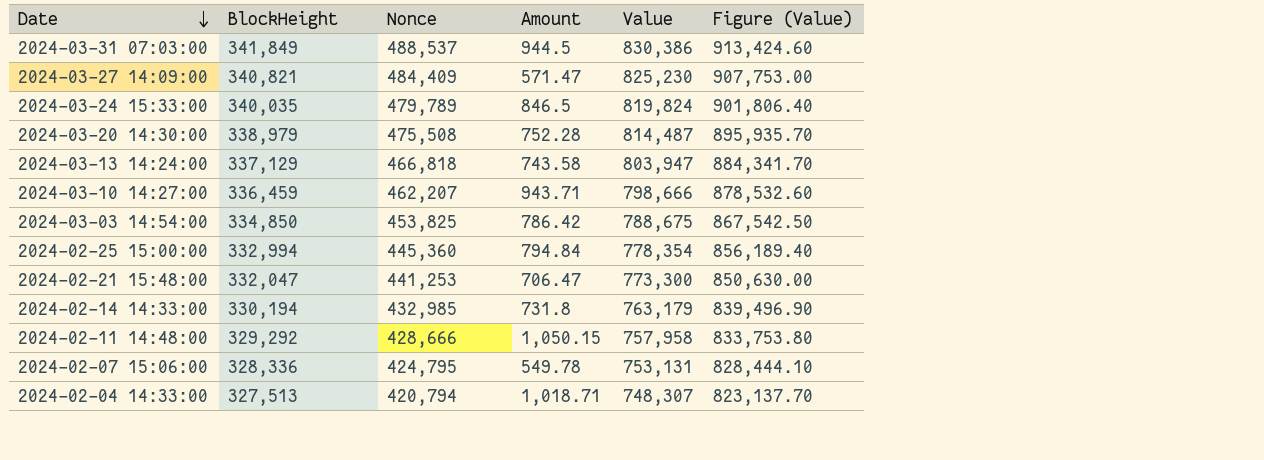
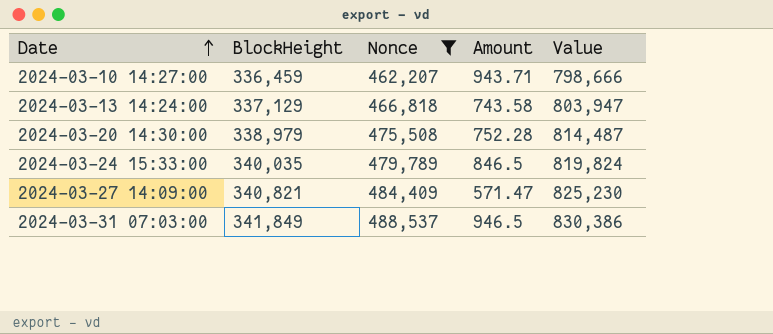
filter: none -> Nonce >= 462,207
row order: Date descending -> Date ascending
column Figure (Value) | formula: [Value] * 1.1 -> none
2024-03-31 07:03:00 | Amount: 944.5 -> 946.5

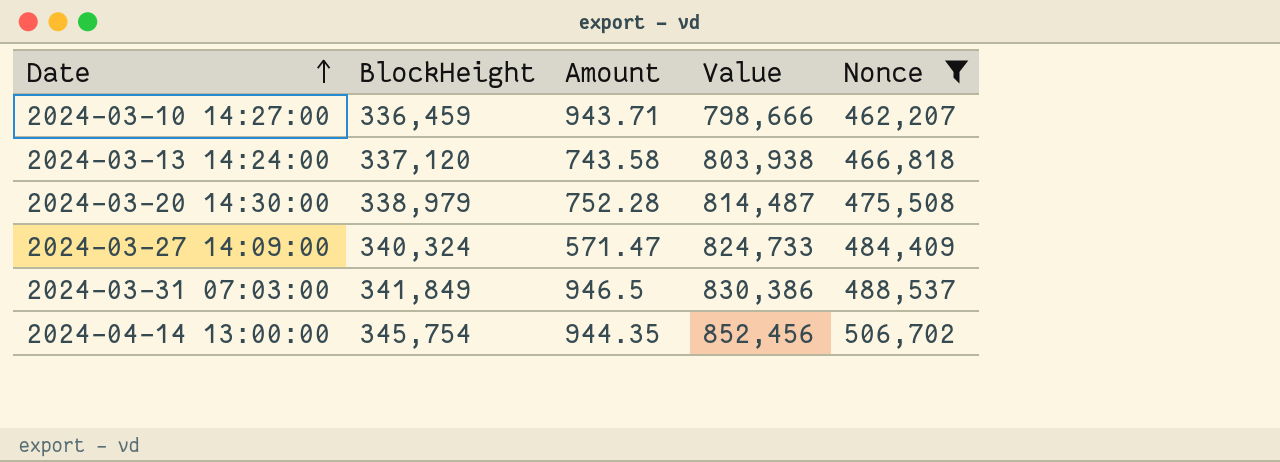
column Nonce | position: 3 -> 5
row 2024-03-24 15:33:00: 340,035 | 479,789 | 846.5 | 819,824 -> none
2024-03-13 14:24:00 | BlockHeight: 337,129 -> 337,120
2024-03-13 14:24:00 | Value: 803,947 -> 803,938
2024-03-27 14:09:00 | BlockHeight: 340,821 -> 340,324
2024-03-27 14:09:00 | Value: 825,230 -> 824,733
row 2024-04-14 13:00:00: none -> 345,754 | 944.35 | 852,456 | 506,702

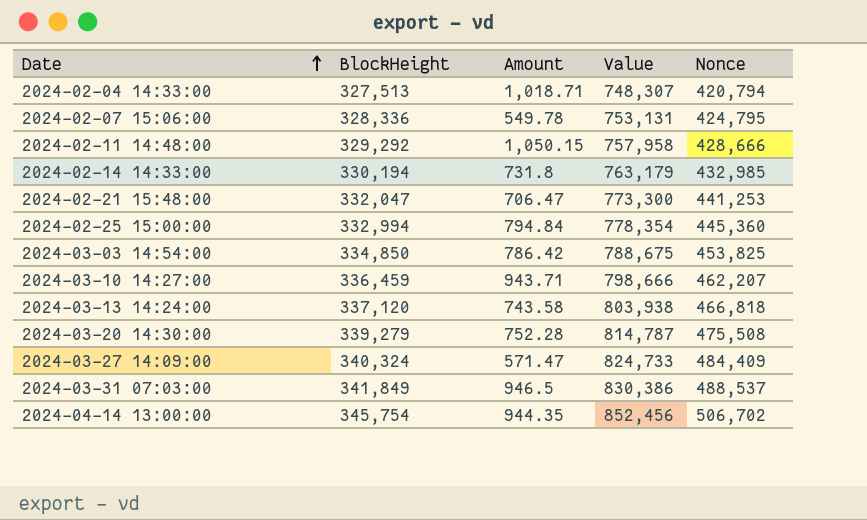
filter: Nonce >= 462,207 -> none
2024-03-20 14:30:00 | BlockHeight: 338,979 -> 339,279
2024-03-20 14:30:00 | Value: 814,487 -> 814,787

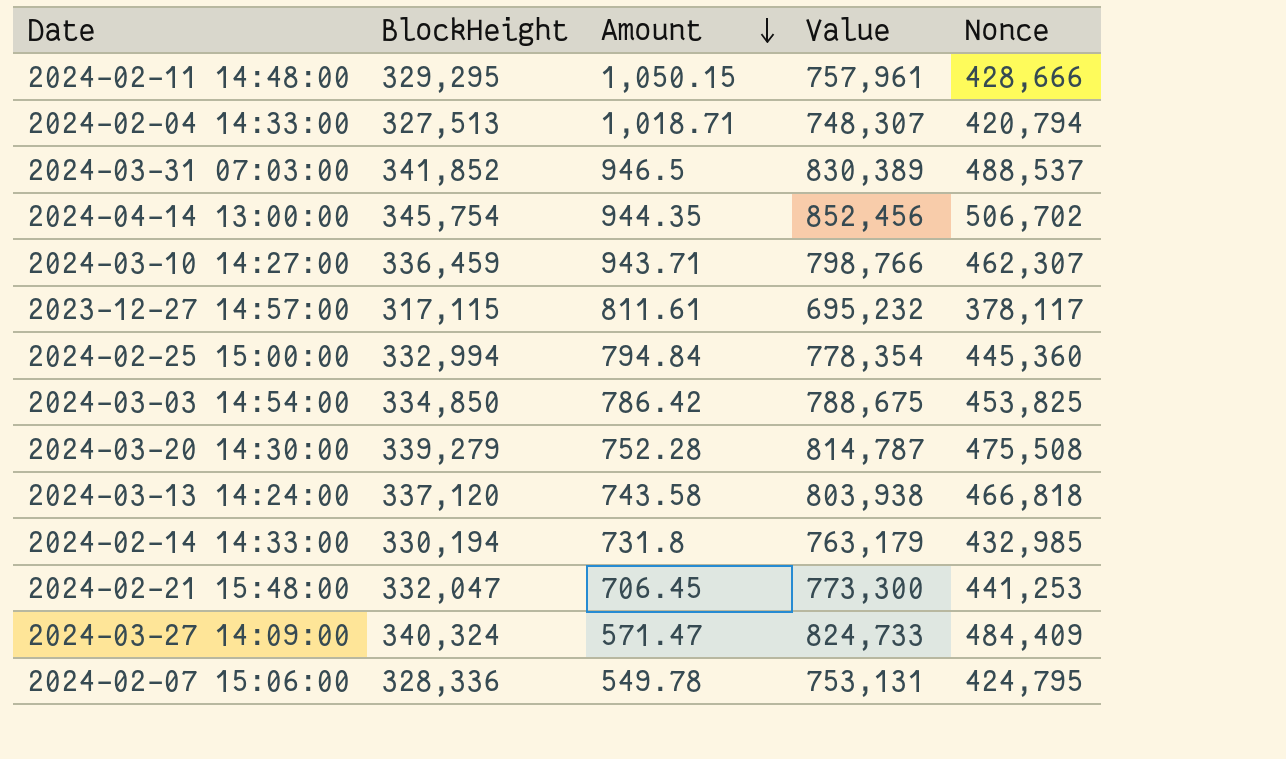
row order: Date ascending -> Amount descending
2024-02-11 14:48:00 | BlockHeight: 329,292 -> 329,295
2024-02-11 14:48:00 | Value: 757,958 -> 757,961
2024-03-31 07:03:00 | BlockHeight: 341,849 -> 341,852
2024-03-31 07:03:00 | Value: 830,386 -> 830,389
2024-03-10 14:27:00 | Value: 798,666 -> 798,766
2024-03-10 14:27:00 | Nonce: 462,207 -> 462,307
row 2023-12-27 14:57:00: none -> 317,115 | 811.61 | 695,232 | 378,117
2024-02-21 15:48:00 | Amount: 706.47 -> 706.45

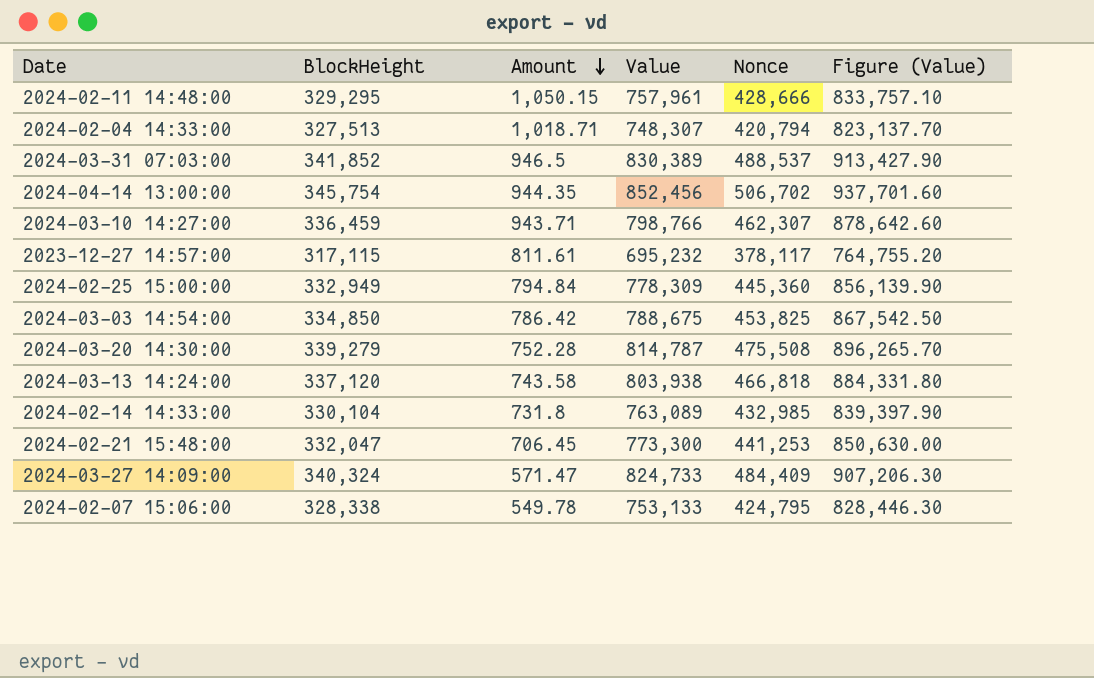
column Figure (Value) | formula: none -> [Value] * 1.1
2024-02-25 15:00:00 | BlockHeight: 332,994 -> 332,949
2024-02-25 15:00:00 | Value: 778,354 -> 778,309
2024-02-14 14:33:00 | BlockHeight: 330,194 -> 330,104
2024-02-14 14:33:00 | Value: 763,179 -> 763,089
2024-02-07 15:06:00 | BlockHeight: 328,336 -> 328,338
2024-02-07 15:06:00 | Value: 753,131 -> 753,133

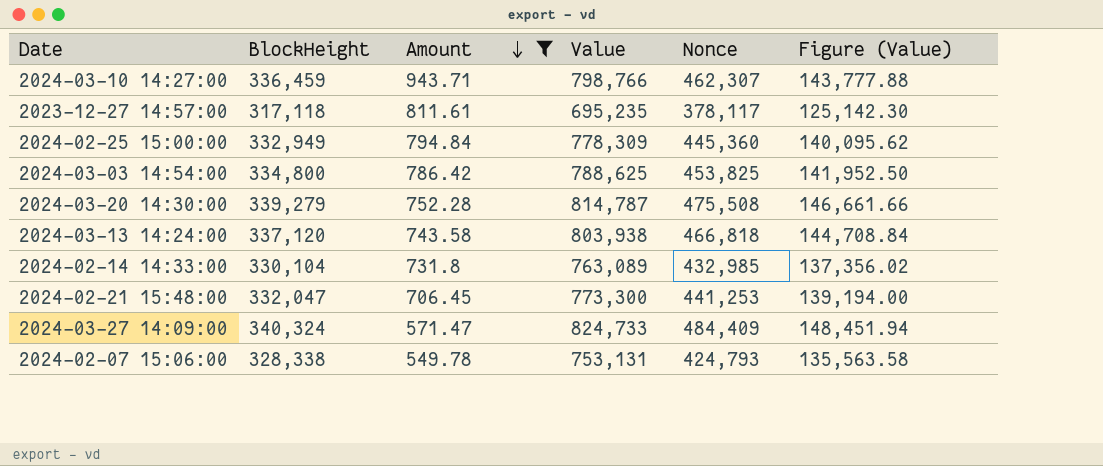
filter: none -> Amount <= 943.71
column Figure (Value) | formula: [Value] * 1.1 -> [Value] * 0.18
2023-12-27 14:57:00 | BlockHeight: 317,115 -> 317,118
2023-12-27 14:57:00 | Value: 695,232 -> 695,235
2024-03-03 14:54:00 | BlockHeight: 334,850 -> 334,800
2024-03-03 14:54:00 | Value: 788,675 -> 788,625
2024-02-07 15:06:00 | Value: 753,133 -> 753,131
2024-02-07 15:06:00 | Nonce: 424,795 -> 424,793

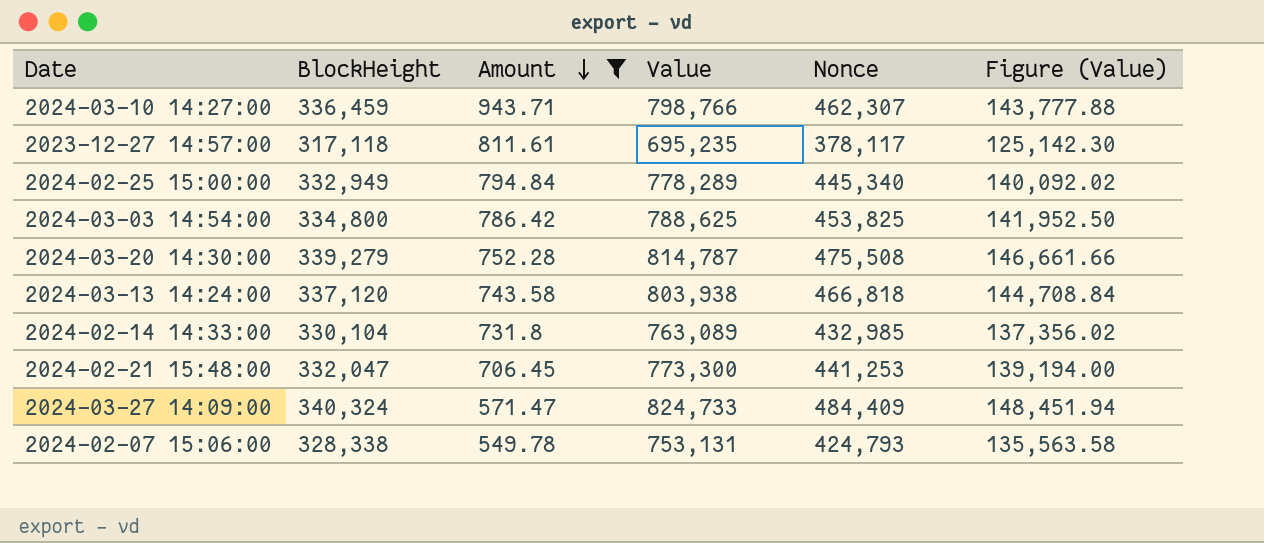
2024-02-25 15:00:00 | Value: 778,309 -> 778,289
2024-02-25 15:00:00 | Nonce: 445,360 -> 445,340
2024-02-25 15:00:00 | Figure (Value): 140,095.62 -> 140,092.02

